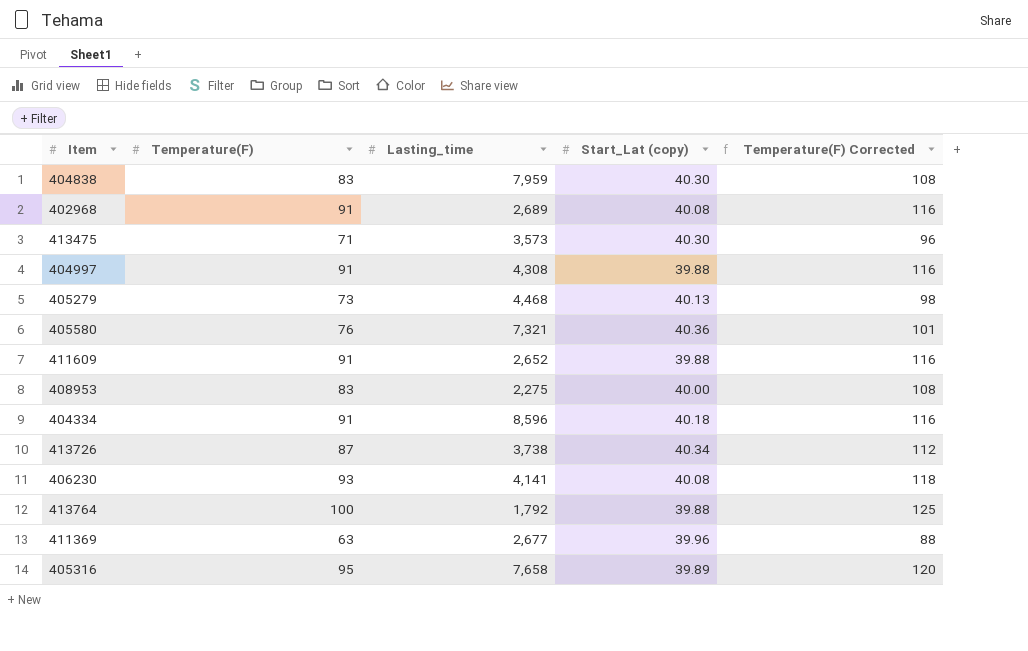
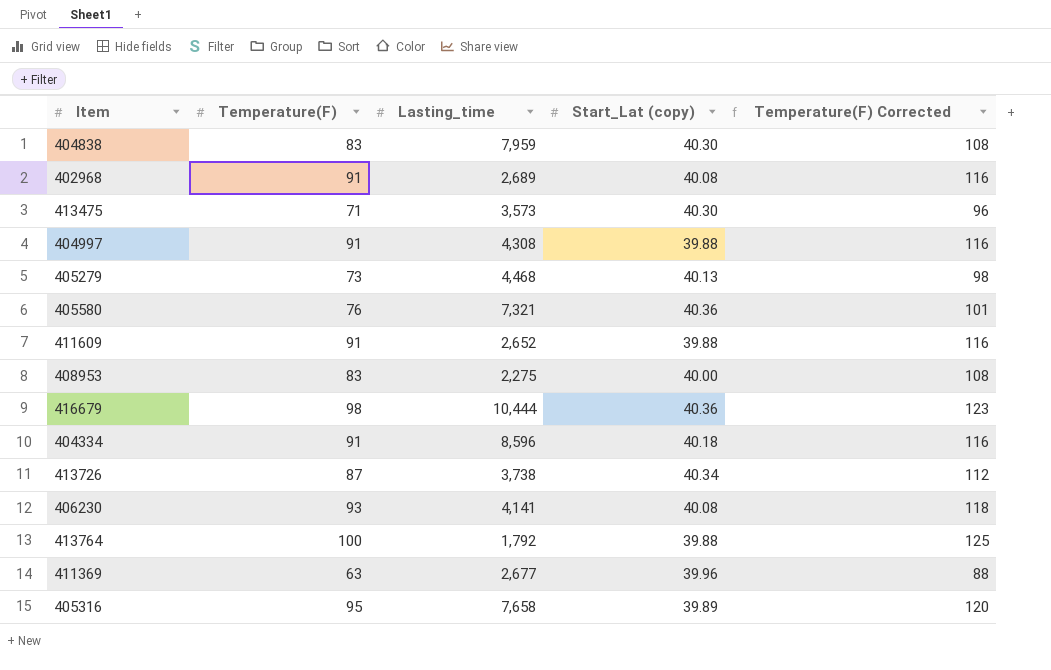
row 416679: none -> 98 | 10,444 | 40.36 | 123

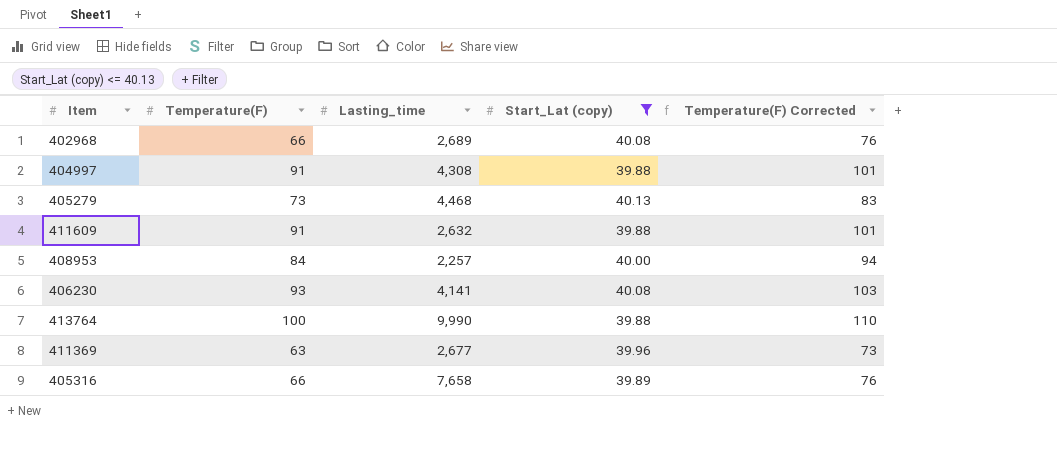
filter: none -> Start_Lat (copy) <= 40.13
column Temperature(F) Corrected | formula: [Temperature(F)] + 25 -> [Temperature(F)] + 10
402968 | Temperature(F): 91 -> 66
411609 | Lasting_time: 2,652 -> 2,632
408953 | Temperature(F): 83 -> 84
408953 | Lasting_time: 2,275 -> 2,257
413764 | Lasting_time: 1,792 -> 9,990
405316 | Temperature(F): 95 -> 66

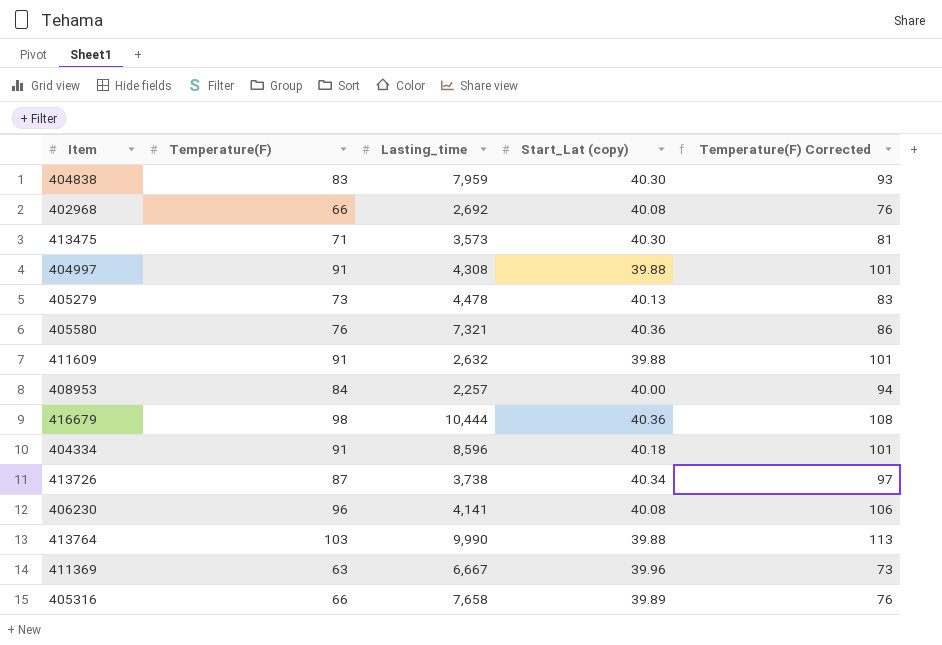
filter: Start_Lat (copy) <= 40.13 -> none
402968 | Lasting_time: 2,689 -> 2,692
405279 | Lasting_time: 4,468 -> 4,478
406230 | Temperature(F): 93 -> 96
406230 | Temperature(F) Corrected: 103 -> 106
413764 | Temperature(F): 100 -> 103
413764 | Temperature(F) Corrected: 110 -> 113
411369 | Lasting_time: 2,677 -> 6,667

